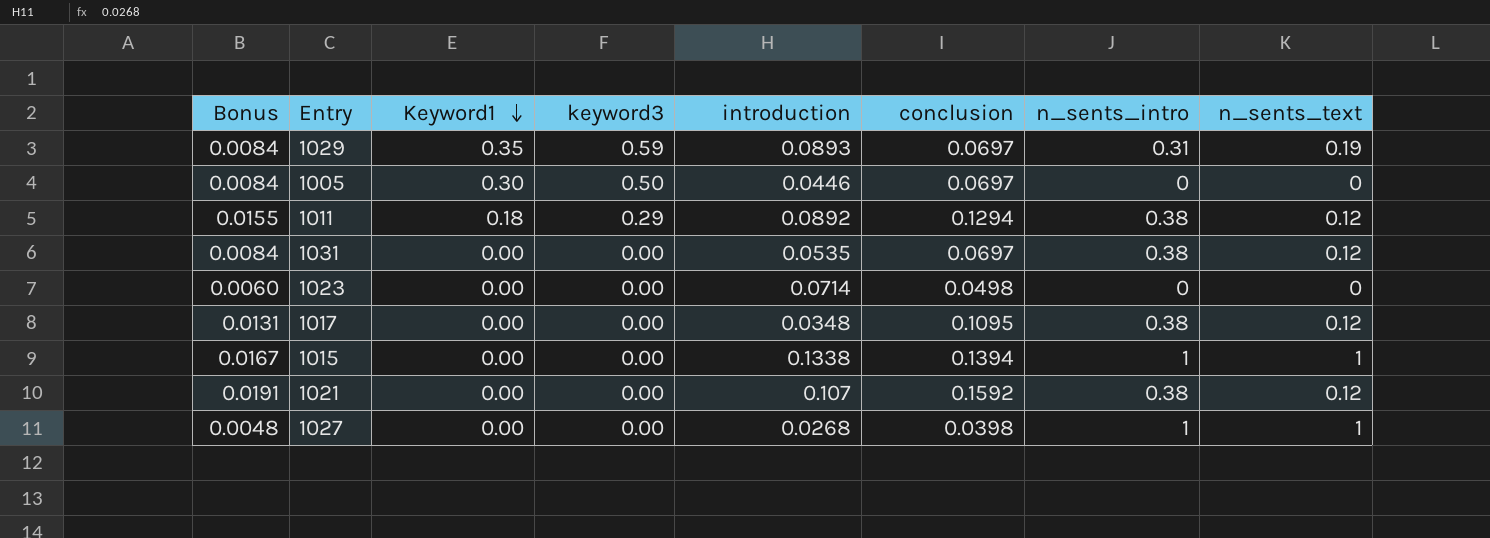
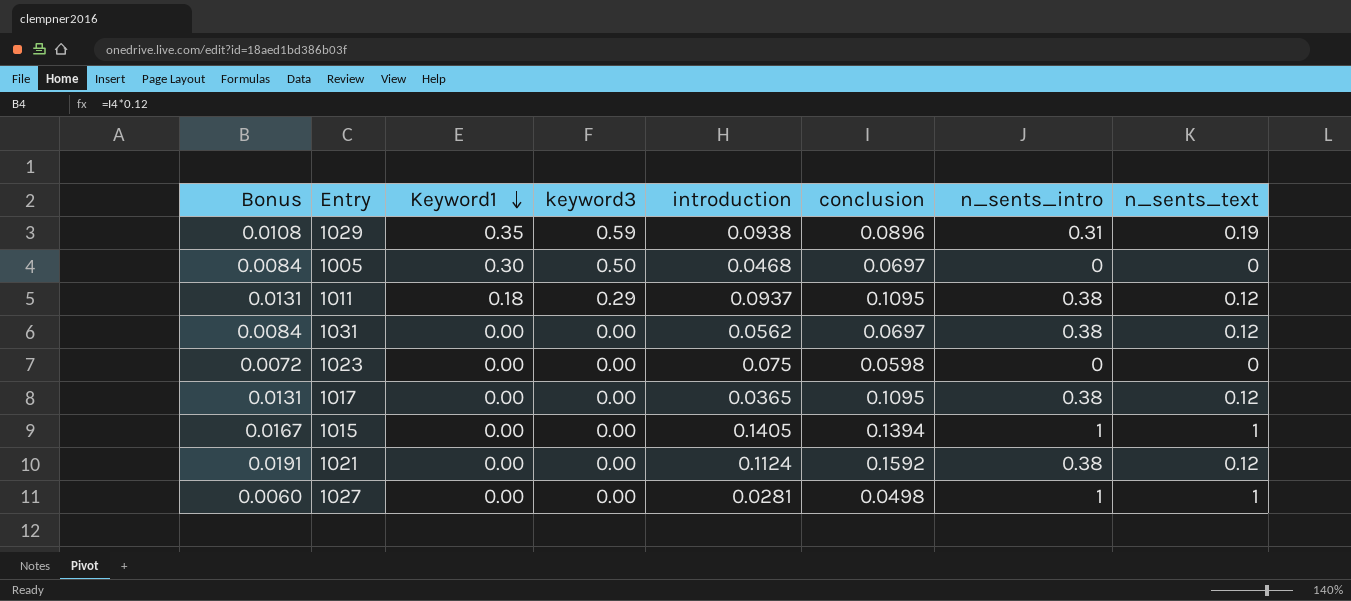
1029 | Bonus: 0.0084 -> 0.0108
1029 | introduction: 0.0893 -> 0.0938
1029 | conclusion: 0.0697 -> 0.0896
1005 | introduction: 0.0446 -> 0.0468
1011 | Bonus: 0.0155 -> 0.0131
1011 | introduction: 0.0892 -> 0.0937
1011 | conclusion: 0.1294 -> 0.1095
1031 | introduction: 0.0535 -> 0.0562
1023 | Bonus: 0.0060 -> 0.0072
1023 | introduction: 0.0714 -> 0.075
1023 | conclusion: 0.0498 -> 0.0598
1017 | introduction: 0.0348 -> 0.0365
1015 | introduction: 0.1338 -> 0.1405
1021 | introduction: 0.107 -> 0.1124
1027 | Bonus: 0.0048 -> 0.0060
1027 | introduction: 0.0268 -> 0.0281
1027 | conclusion: 0.0398 -> 0.0498

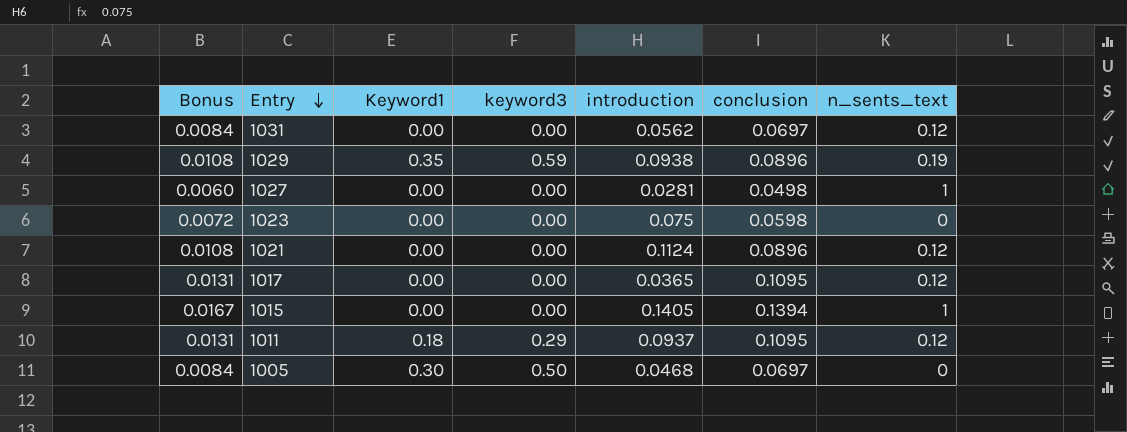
row order: Keyword1 descending -> Entry descending
column n_sents_intro | position: 7 -> none
1021 | Bonus: 0.0191 -> 0.0108
1021 | conclusion: 0.1592 -> 0.0896

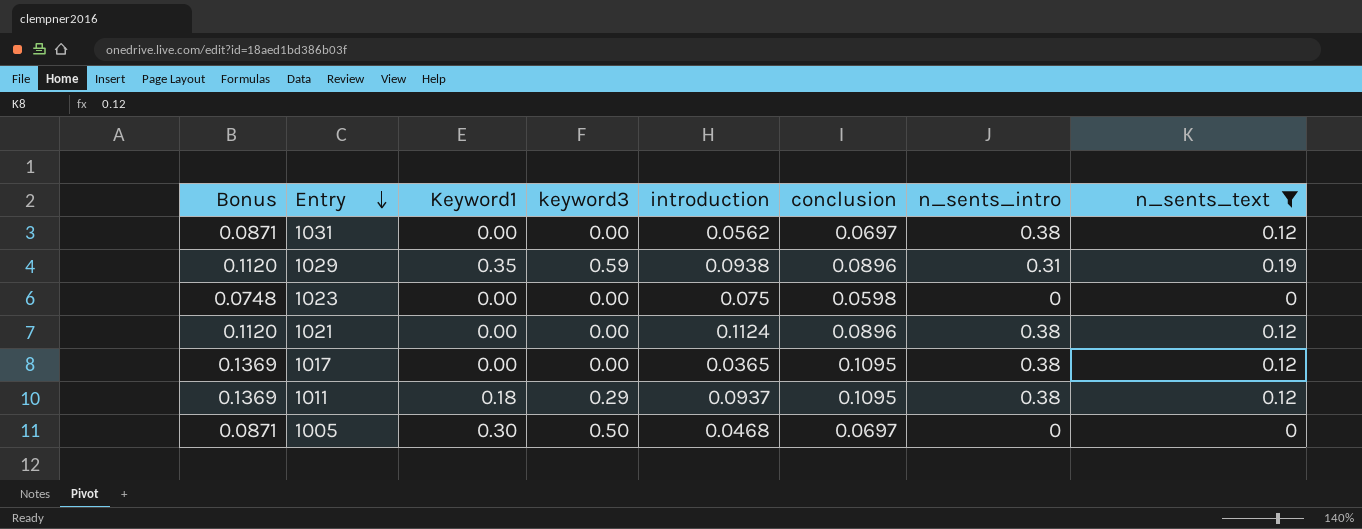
filter: none -> n_sents_text != 1
column Bonus | formula: [conclusion] * 0.12 -> [conclusion] * 1.25
column n_sents_intro | position: none -> 7

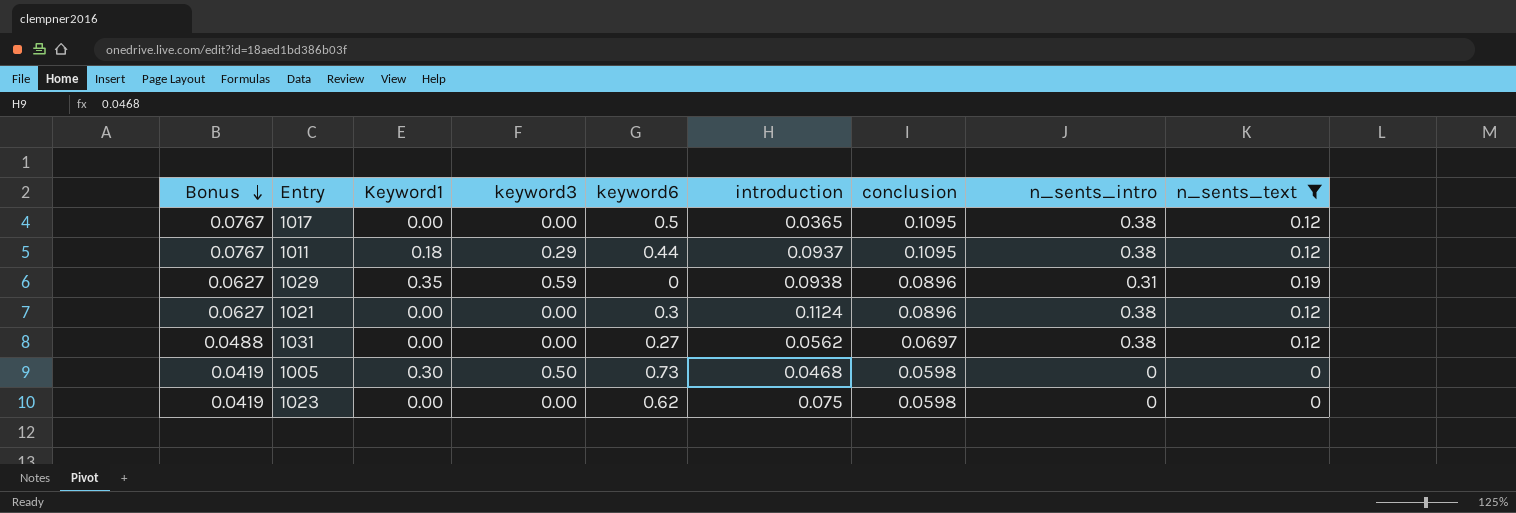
row order: Entry descending -> Bonus descending
column Bonus | formula: [conclusion] * 1.25 -> [conclusion] * 0.7
column keyword6 | position: none -> 5
1005 | conclusion: 0.0697 -> 0.0598

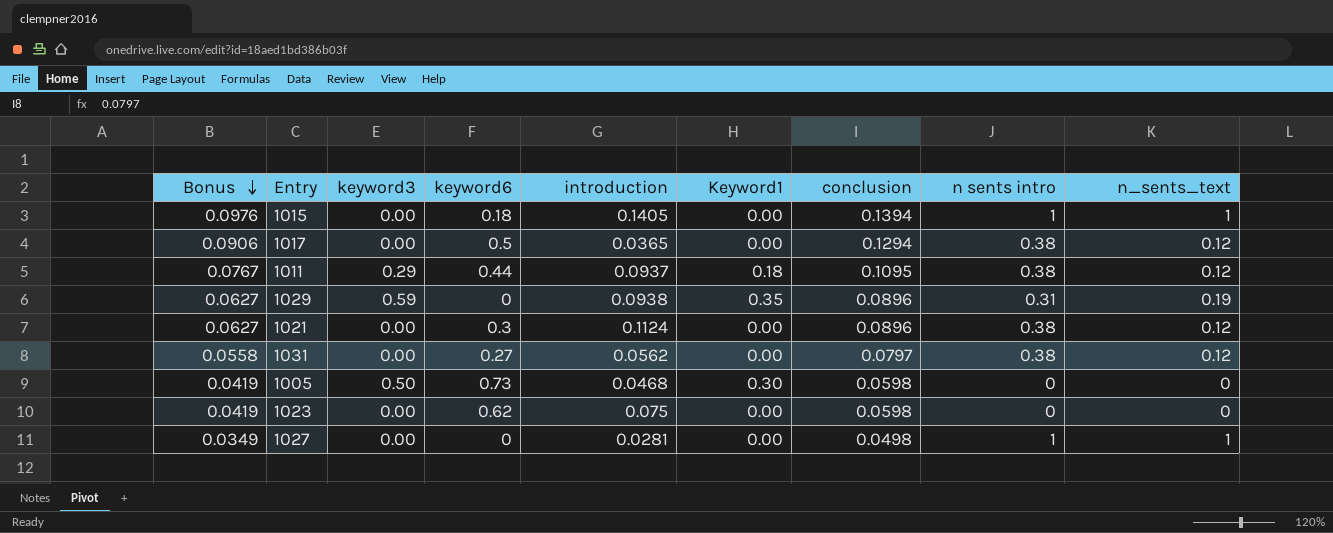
filter: n_sents_text != 1 -> none
column Keyword1 | position: 3 -> 6
column name: n_sents_intro -> n sents intro
1017 | Bonus: 0.0767 -> 0.0906
1017 | conclusion: 0.1095 -> 0.1294
1031 | Bonus: 0.0488 -> 0.0558
1031 | conclusion: 0.0697 -> 0.0797

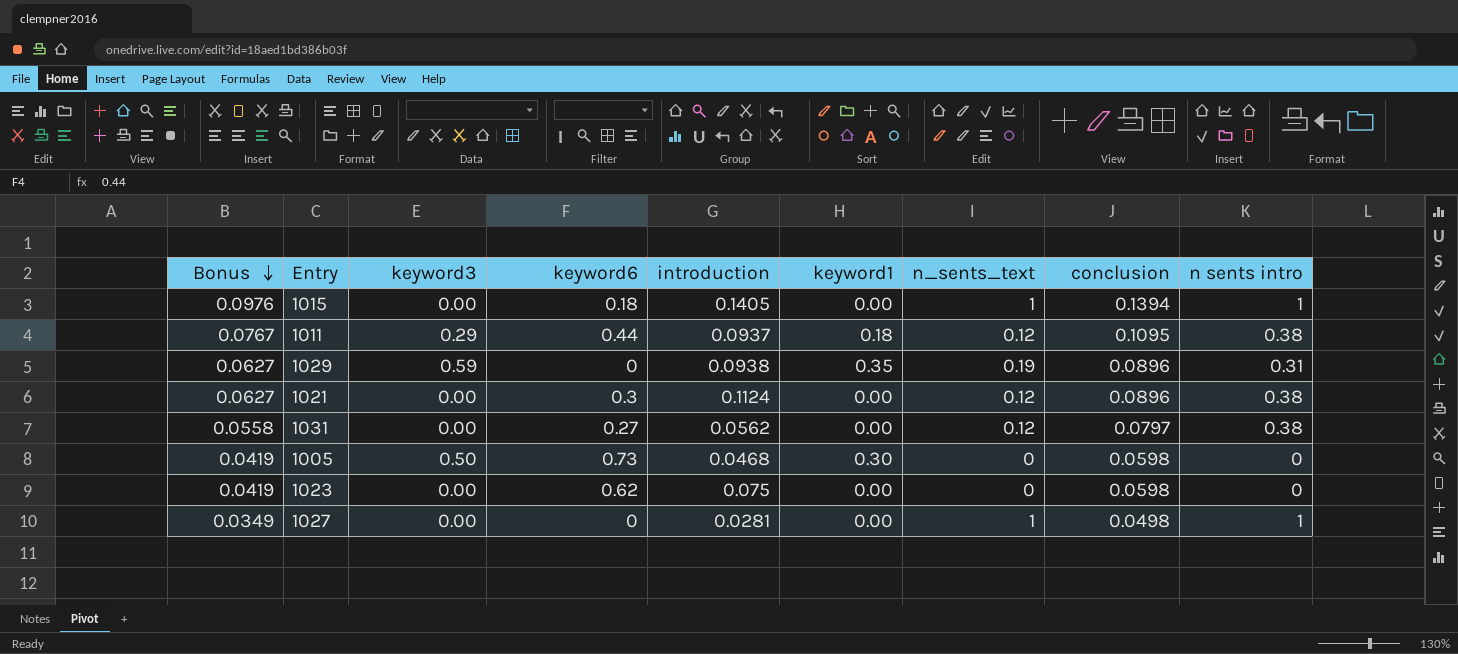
column name: Keyword1 -> keyword1
column n_sents_text | position: 9 -> 7
row 1017: 0.0906 | 0.00 | 0.5 | 0.0365 | 0.00 | 0.1294 | 0.38 | 0.12 -> none

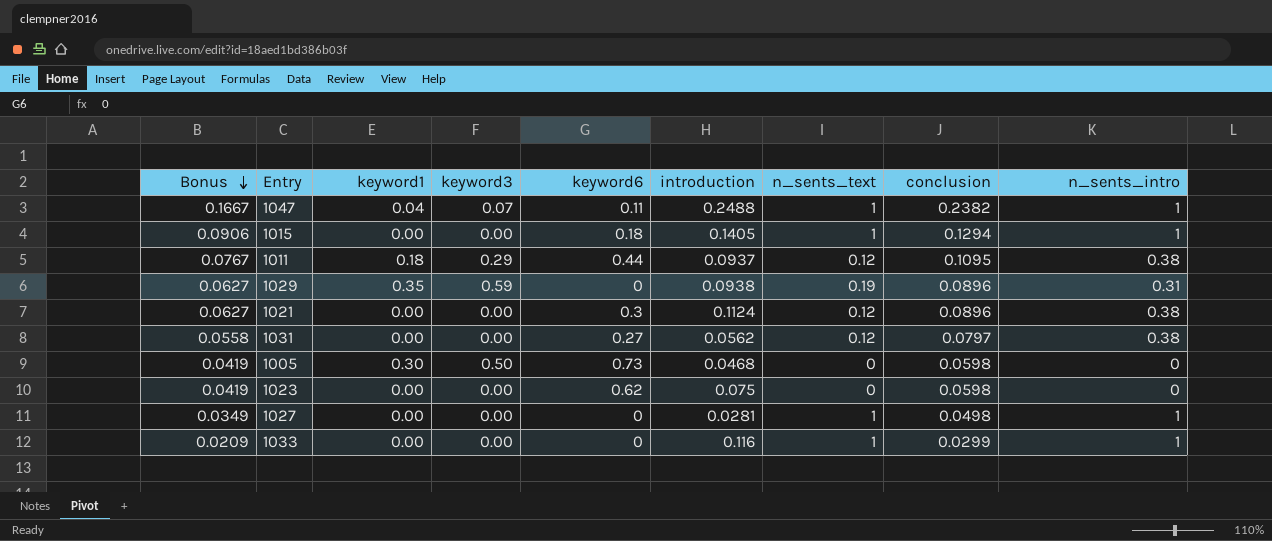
column keyword1 | position: 6 -> 3
column name: n sents intro -> n_sents_intro
row 1047: none -> 0.1667 | 0.04 | 0.07 | 0.11 | 0.2488 | 1 | 0.2382 | 1
1015 | Bonus: 0.0976 -> 0.0906
1015 | conclusion: 0.1394 -> 0.1294
row 1033: none -> 0.0209 | 0.00 | 0.00 | 0 | 0.116 | 1 | 0.0299 | 1

